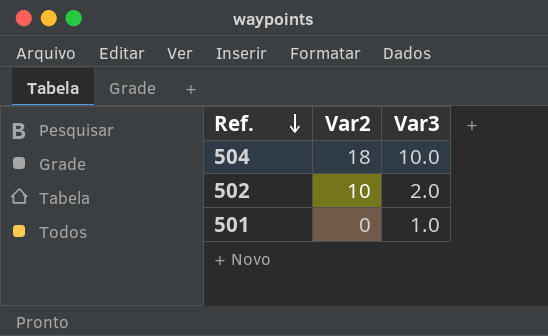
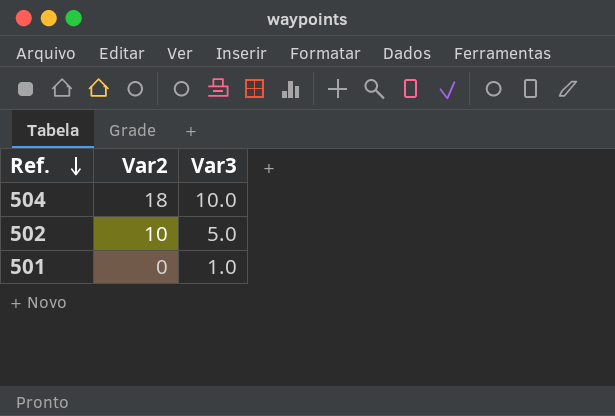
502 | Var3: 2.0 -> 5.0

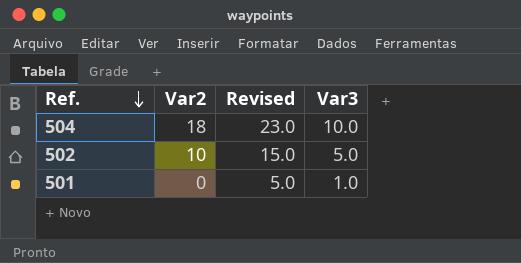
column Revised | formula: none -> [Var2] + 5

